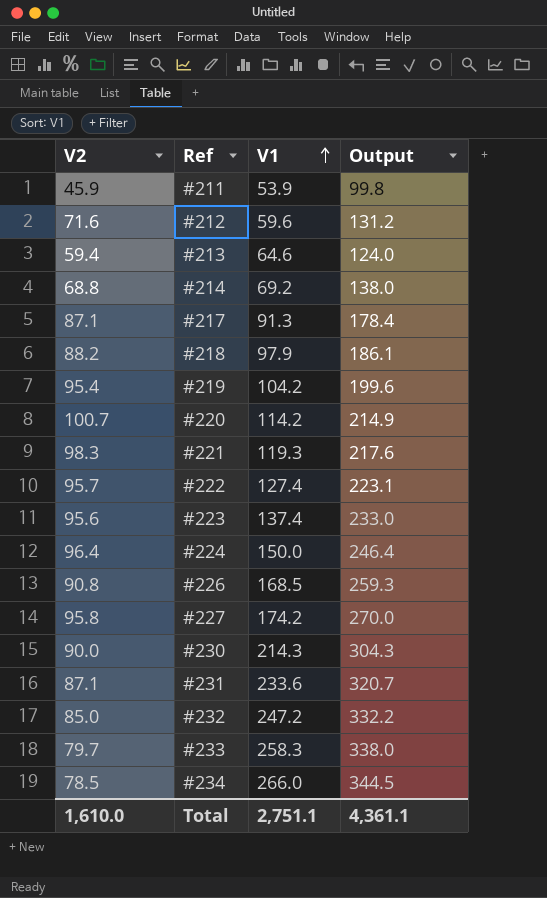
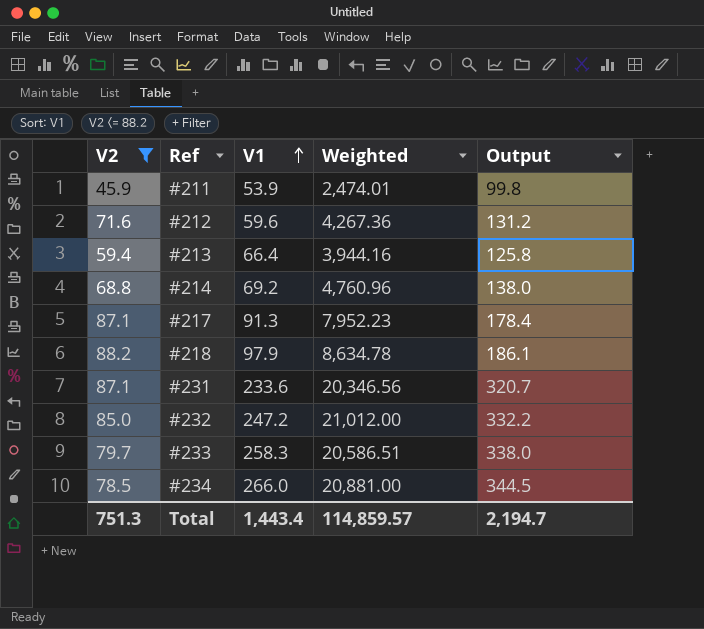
filter: none -> V2 <= 88.2
column Weighted | formula: none -> [V2] * [V1]
#213 | V1: 64.6 -> 66.4
#213 | Output: 124.0 -> 125.8
Total | V2: 1,610.0 -> 751.3
Total | V1: 2,751.1 -> 1,443.4
Total | Output: 4,361.1 -> 2,194.7

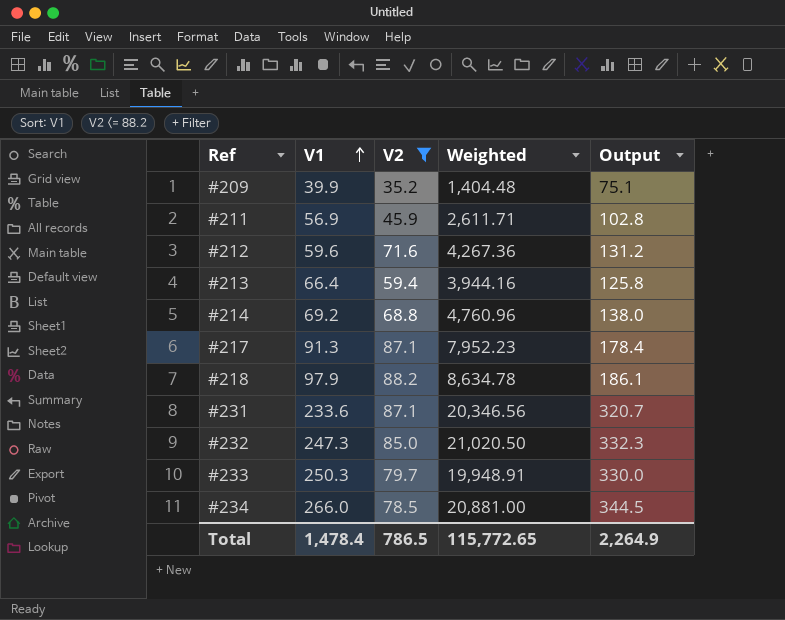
column V2 | position: 1 -> 3
row #209: none -> 39.9 | 35.2 | 1,404.48 | 75.1
#211 | V1: 53.9 -> 56.9
#211 | Weighted: 2,474.01 -> 2,611.71
#211 | Output: 99.8 -> 102.8
#232 | V1: 247.2 -> 247.3
#232 | Weighted: 21,012.00 -> 21,020.50
#232 | Output: 332.2 -> 332.3
#233 | V1: 258.3 -> 250.3
#233 | Weighted: 20,586.51 -> 19,948.91
#233 | Output: 338.0 -> 330.0
Total | V1: 1,443.4 -> 1,478.4
Total | V2: 751.3 -> 786.5
Total | Weighted: 114,859.57 -> 115,772.65
Total | Output: 2,194.7 -> 2,264.9

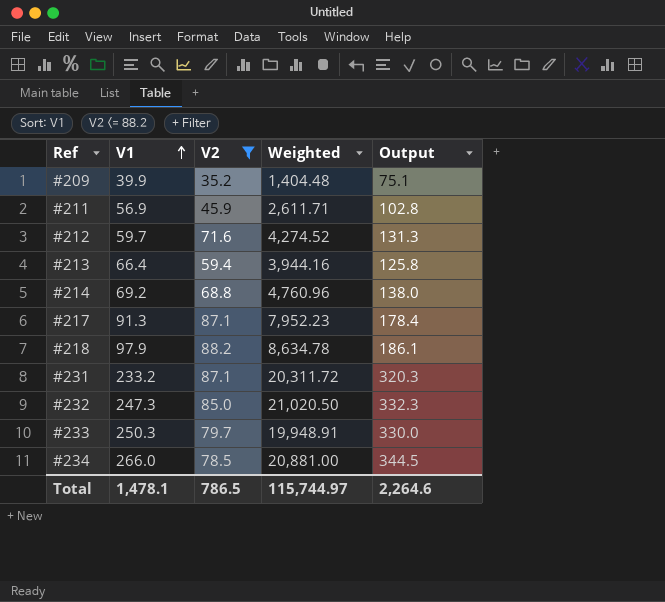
#212 | V1: 59.6 -> 59.7
#212 | Weighted: 4,267.36 -> 4,274.52
#212 | Output: 131.2 -> 131.3
#231 | V1: 233.6 -> 233.2
#231 | Weighted: 20,346.56 -> 20,311.72
#231 | Output: 320.7 -> 320.3
Total | V1: 1,478.4 -> 1,478.1
Total | Weighted: 115,772.65 -> 115,744.97
Total | Output: 2,264.9 -> 2,264.6

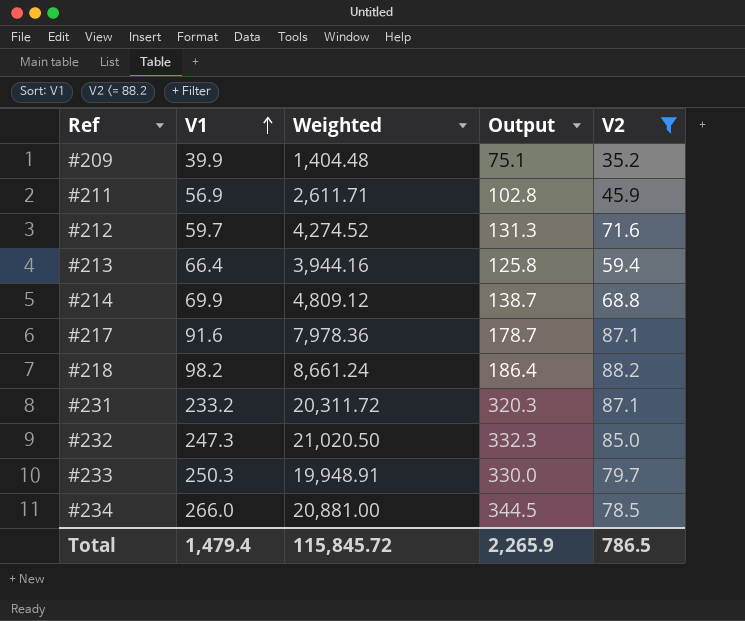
column V2 | position: 3 -> 5
#214 | V1: 69.2 -> 69.9
#214 | Weighted: 4,760.96 -> 4,809.12
#214 | Output: 138.0 -> 138.7
#217 | V1: 91.3 -> 91.6
#217 | Weighted: 7,952.23 -> 7,978.36
#217 | Output: 178.4 -> 178.7
#218 | V1: 97.9 -> 98.2
#218 | Weighted: 8,634.78 -> 8,661.24
#218 | Output: 186.1 -> 186.4
Total | V1: 1,478.1 -> 1,479.4
Total | Weighted: 115,744.97 -> 115,845.72
Total | Output: 2,264.6 -> 2,265.9

